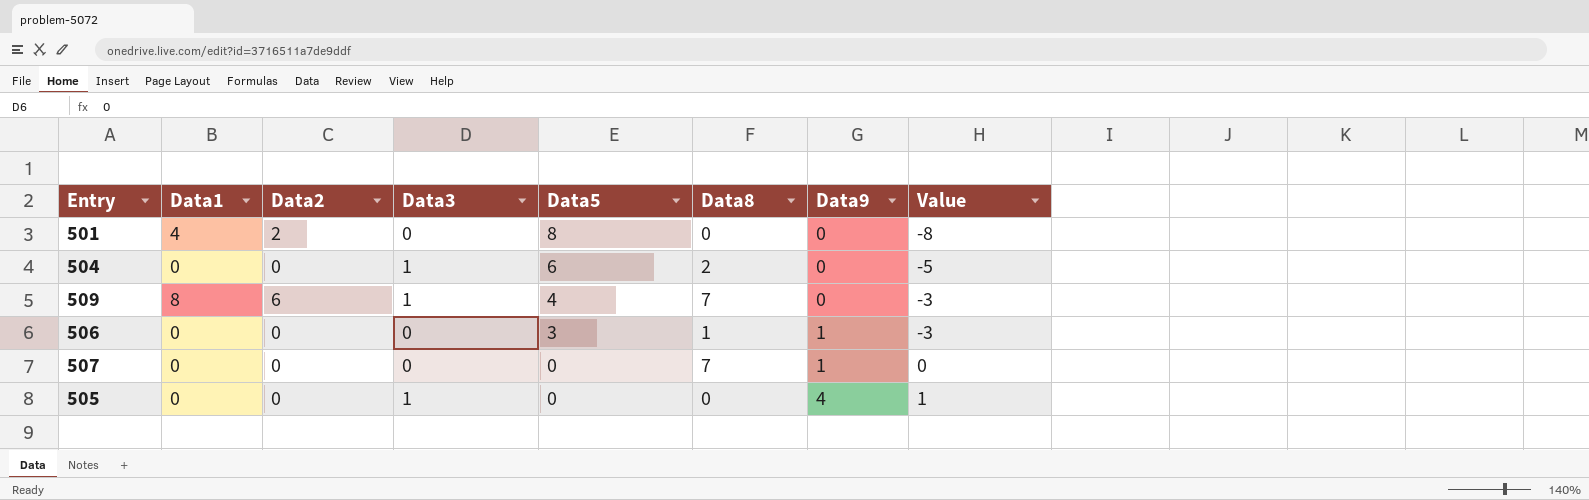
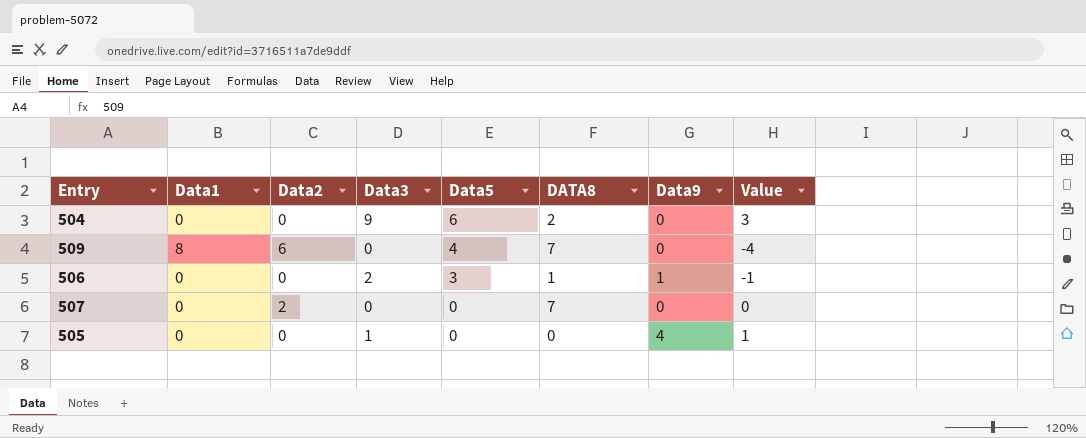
column name: Data8 -> DATA8
row 501: 4 | 2 | 0 | 8 | 0 | 0 | -8 -> none
504 | Data3: 1 -> 9
504 | Value: -5 -> 3
509 | Data3: 1 -> 0
509 | Value: -3 -> -4
506 | Data3: 0 -> 2
506 | Value: -3 -> -1
507 | Data2: 0 -> 2
507 | Data9: 1 -> 0

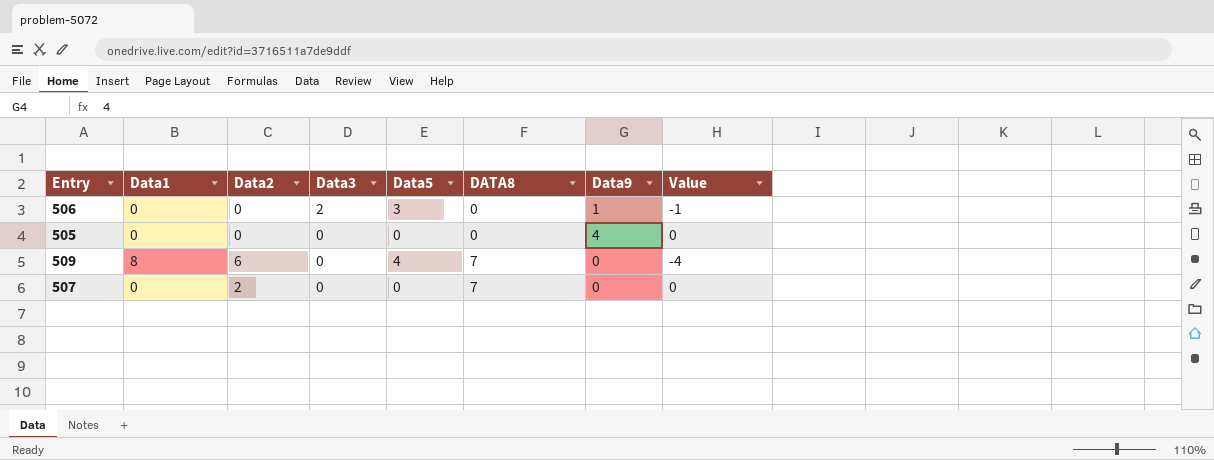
row order: Data5 descending -> Data3 descending
row 504: 0 | 0 | 9 | 6 | 2 | 0 | 3 -> none
506 | DATA8: 1 -> 0
505 | Data3: 1 -> 0
505 | Value: 1 -> 0

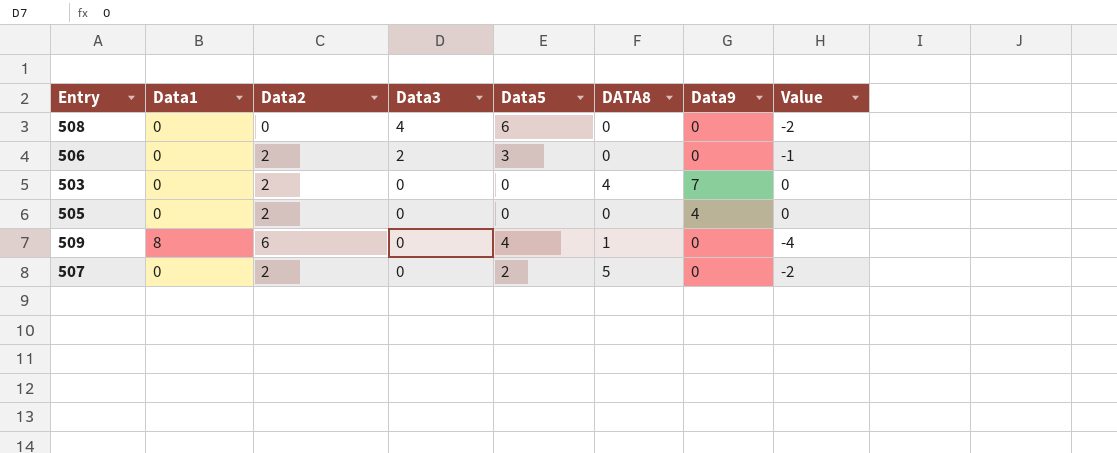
row 508: none -> 0 | 0 | 4 | 6 | 0 | 0 | -2
506 | Data2: 0 -> 2
506 | Data9: 1 -> 0
row 503: none -> 0 | 2 | 0 | 0 | 4 | 7 | 0
505 | Data2: 0 -> 2
509 | DATA8: 7 -> 1
507 | Data5: 0 -> 2
507 | DATA8: 7 -> 5
507 | Value: 0 -> -2

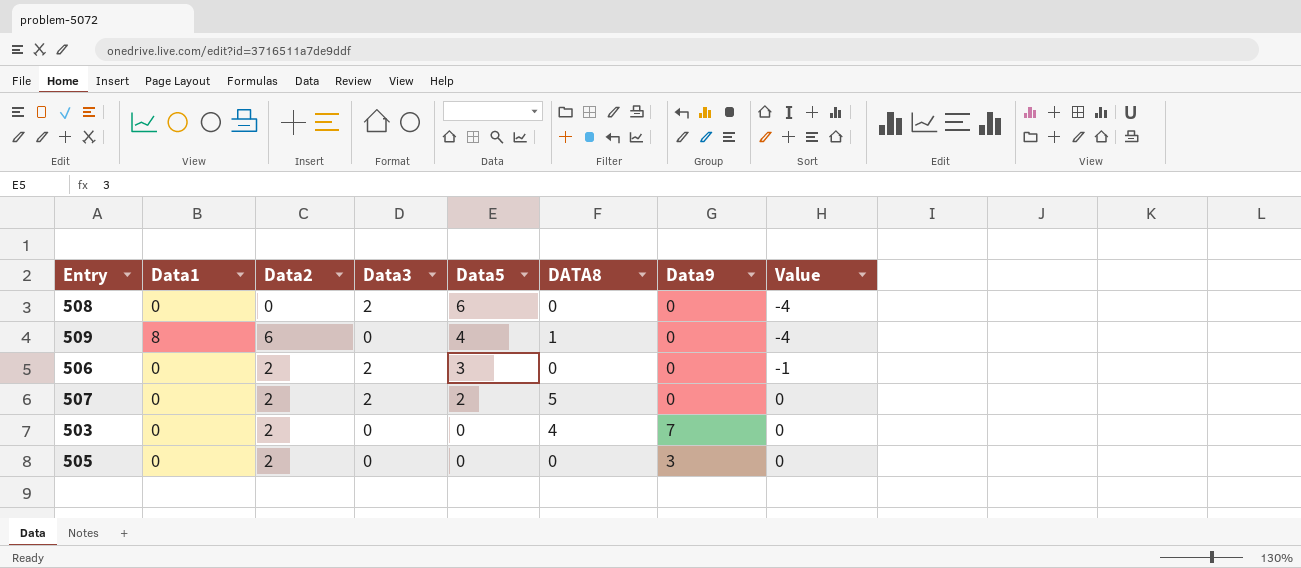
row order: Data3 descending -> Data5 descending
508 | Data3: 4 -> 2
508 | Value: -2 -> -4
507 | Data3: 0 -> 2
507 | Value: -2 -> 0
505 | Data9: 4 -> 3

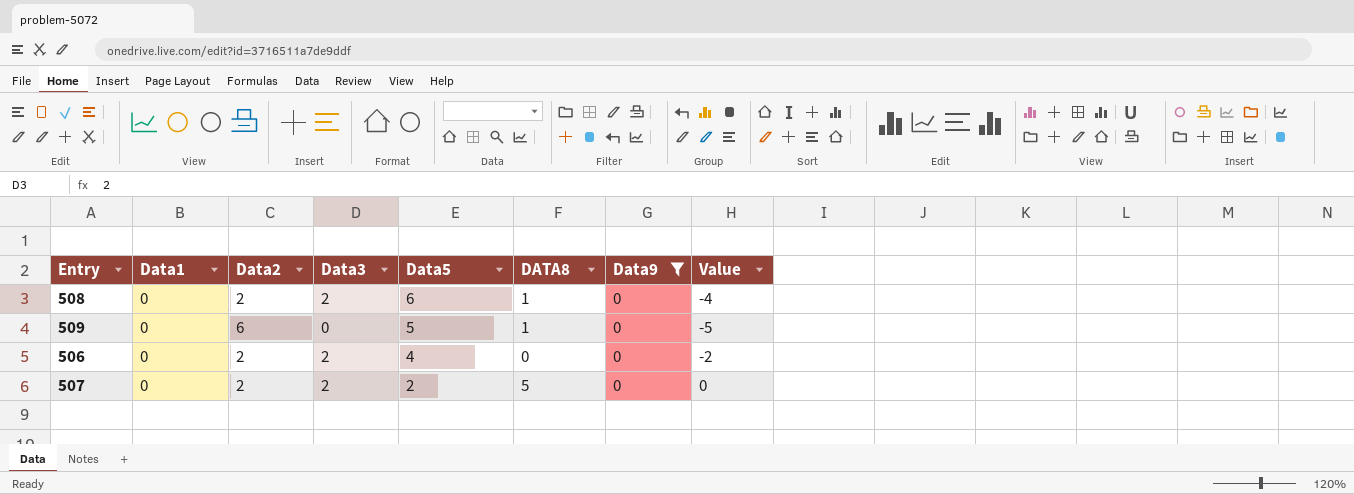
filter: none -> Data9 = 0
508 | Data2: 0 -> 2
508 | DATA8: 0 -> 1
509 | Data1: 8 -> 0
509 | Data5: 4 -> 5
509 | Value: -4 -> -5
506 | Data5: 3 -> 4
506 | Value: -1 -> -2

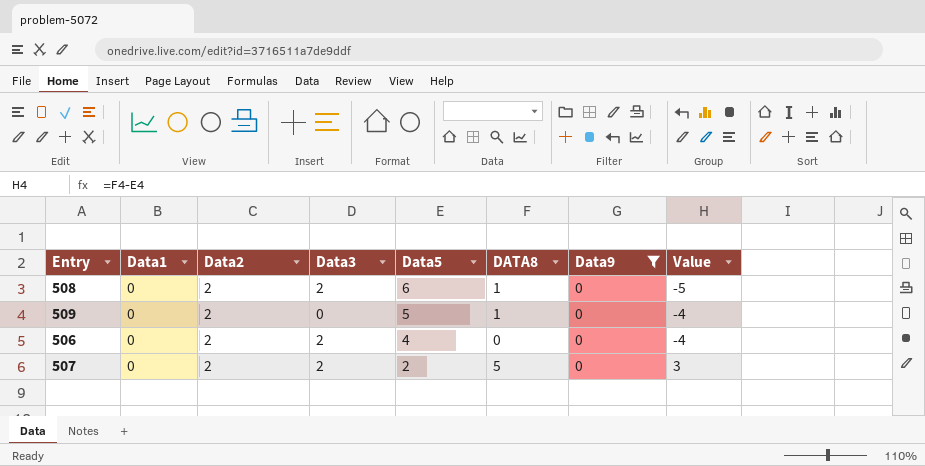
column Value | formula: [Data3] - [Data5] -> [DATA8] - [Data5]
509 | Data2: 6 -> 2

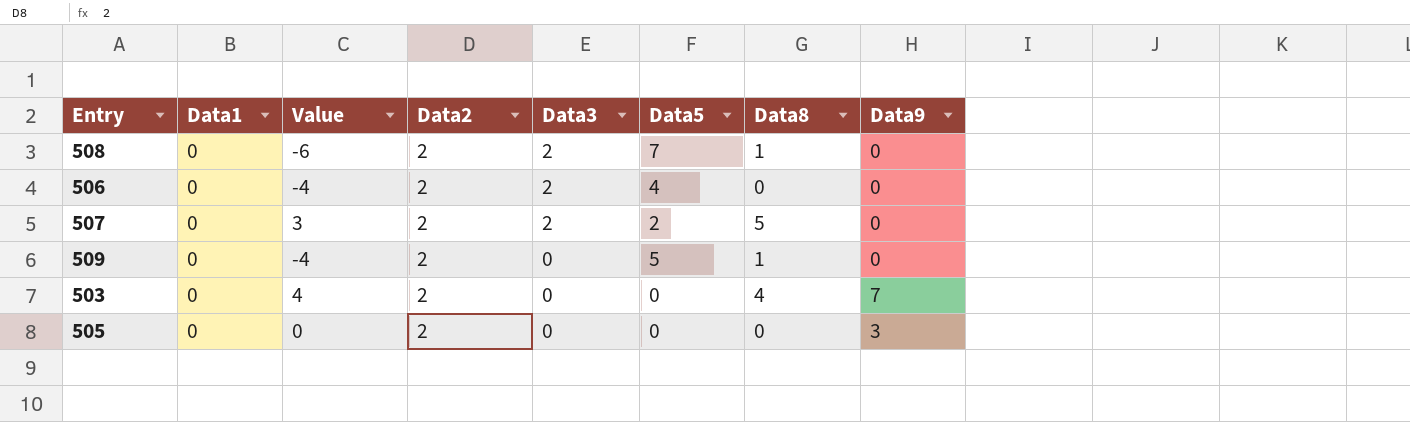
filter: Data9 = 0 -> none
row order: Data5 descending -> Data3 descending
column Value | position: 8 -> 3
column name: DATA8 -> Data8
508 | Value: -5 -> -6
508 | Data5: 6 -> 7

